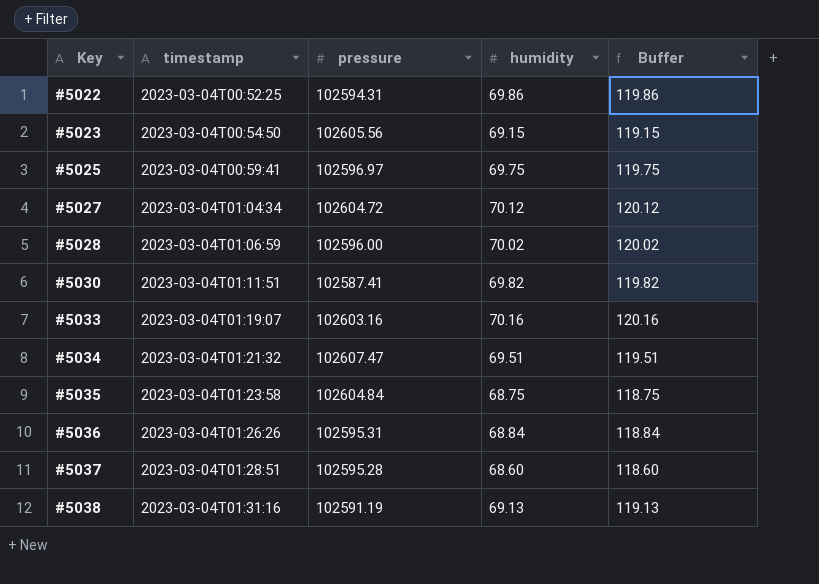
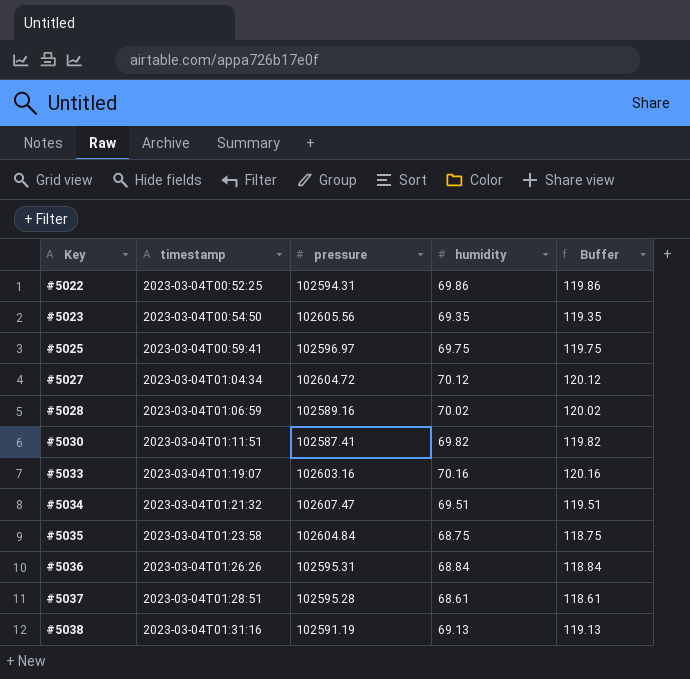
#5023 | humidity: 69.15 -> 69.35
#5023 | Buffer: 119.15 -> 119.35
#5028 | pressure: 102596.00 -> 102589.16
#5037 | humidity: 68.60 -> 68.61
#5037 | Buffer: 118.60 -> 118.61

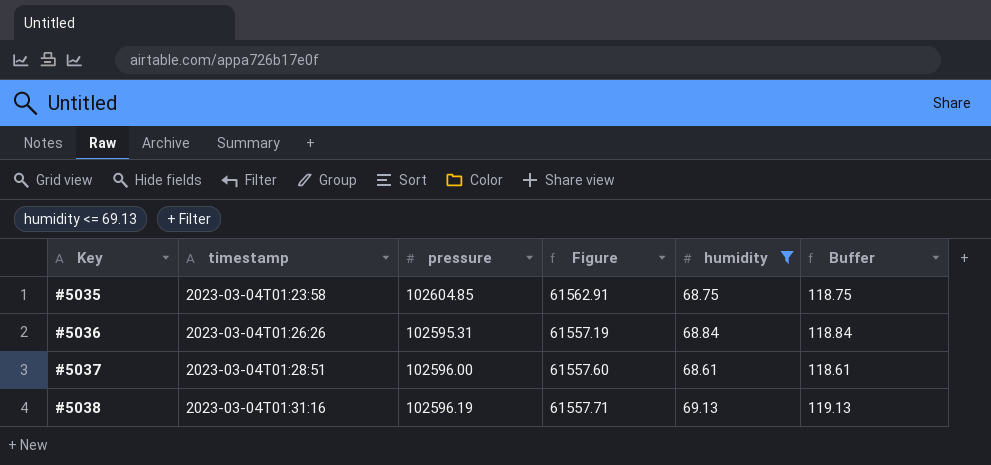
filter: none -> humidity <= 69.13
column Figure | formula: none -> [pressure] * 0.6
#5035 | pressure: 102604.84 -> 102604.85
#5037 | pressure: 102595.28 -> 102596.00
#5038 | pressure: 102591.19 -> 102596.19

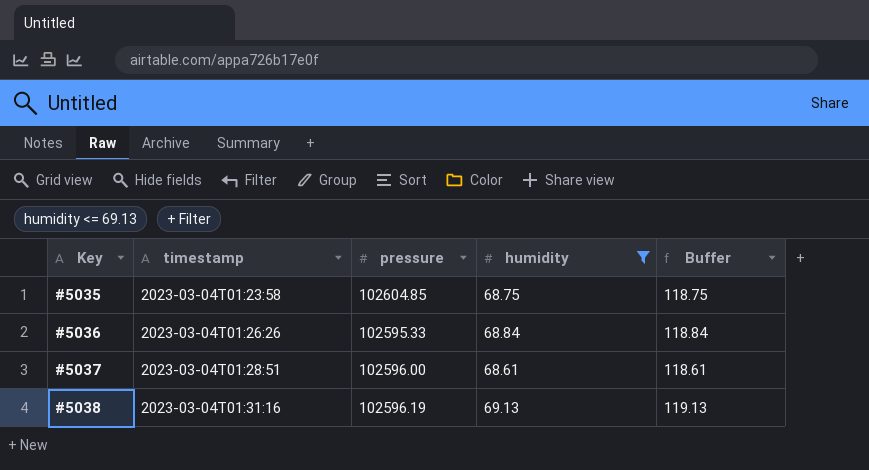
column Figure | formula: [pressure] * 0.6 -> none
#5036 | pressure: 102595.31 -> 102595.33

